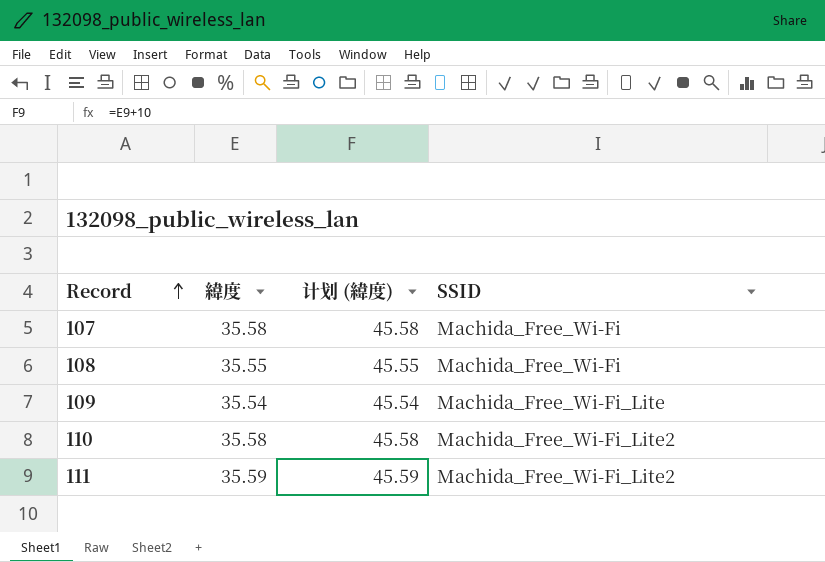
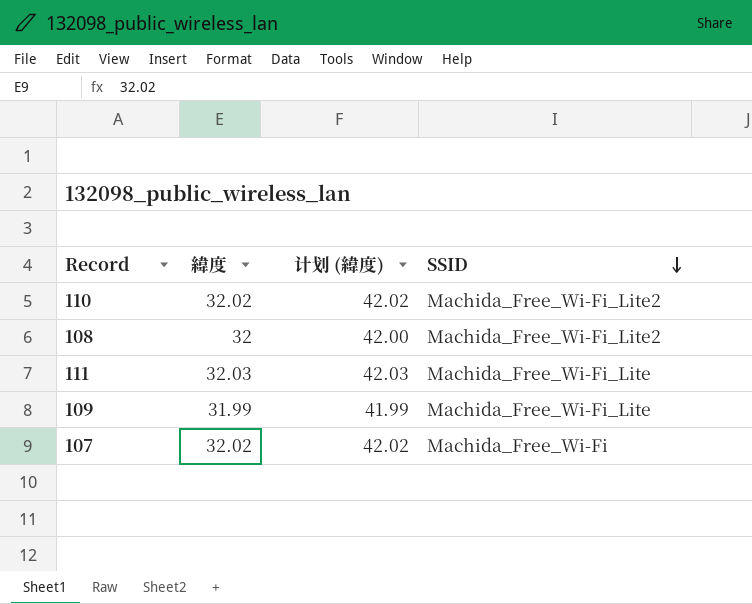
row order: Record ascending -> SSID descending
110 | 緯度: 35.58 -> 32.02
110 | 计划 (緯度): 45.58 -> 42.02
108 | 緯度: 35.55 -> 32
108 | 计划 (緯度): 45.55 -> 42.00
108 | SSID: Machida_Free_Wi-Fi -> Machida_Free_Wi-Fi_Lite2
111 | 緯度: 35.59 -> 32.03
111 | 计划 (緯度): 45.59 -> 42.03
111 | SSID: Machida_Free_Wi-Fi_Lite2 -> Machida_Free_Wi-Fi_Lite
109 | 緯度: 35.54 -> 31.99
109 | 计划 (緯度): 45.54 -> 41.99
107 | 緯度: 35.58 -> 32.02
107 | 计划 (緯度): 45.58 -> 42.02

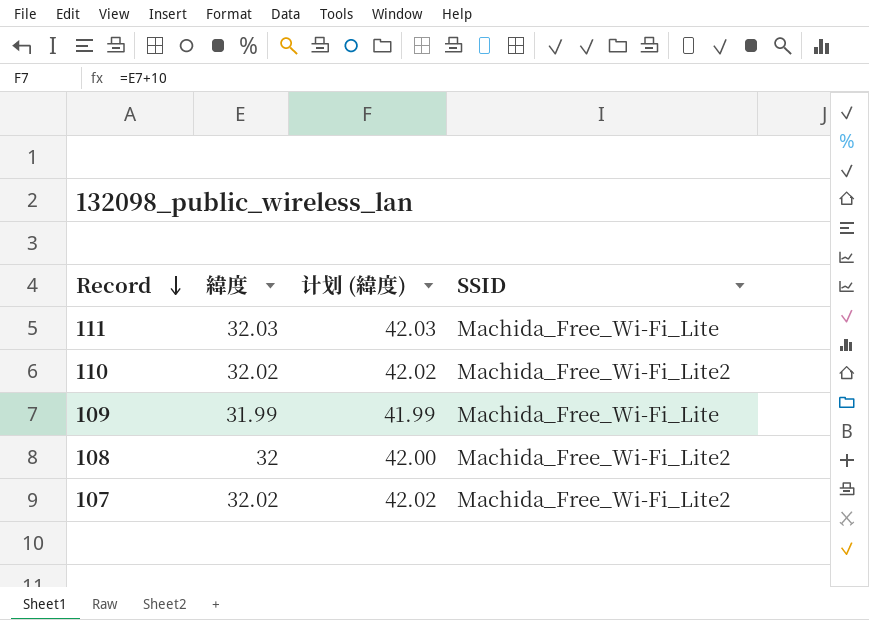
row order: SSID descending -> Record descending
107 | SSID: Machida_Free_Wi-Fi -> Machida_Free_Wi-Fi_Lite2

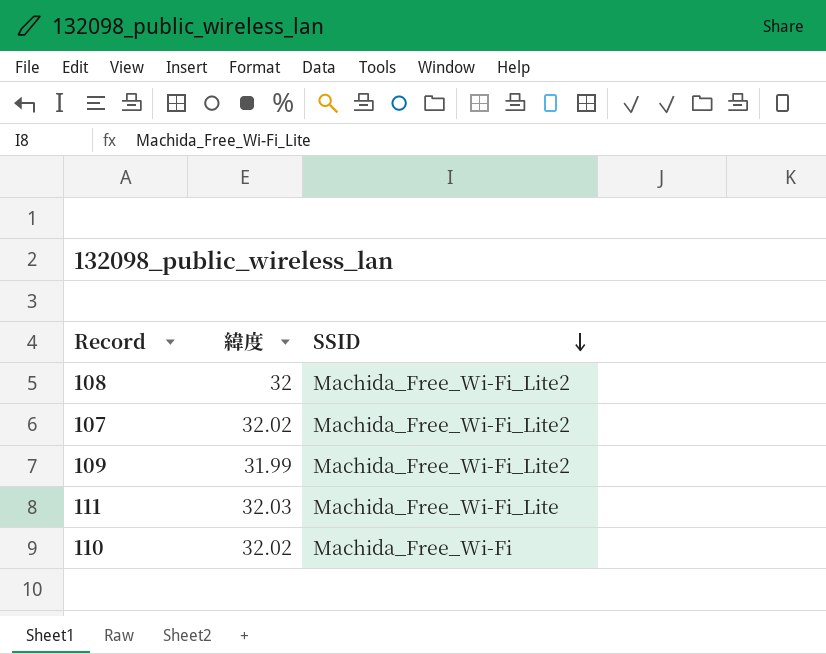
row order: Record descending -> SSID descending
column 计划 (緯度) | formula: [緯度] + 10 -> none
109 | SSID: Machida_Free_Wi-Fi_Lite -> Machida_Free_Wi-Fi_Lite2
110 | SSID: Machida_Free_Wi-Fi_Lite2 -> Machida_Free_Wi-Fi

